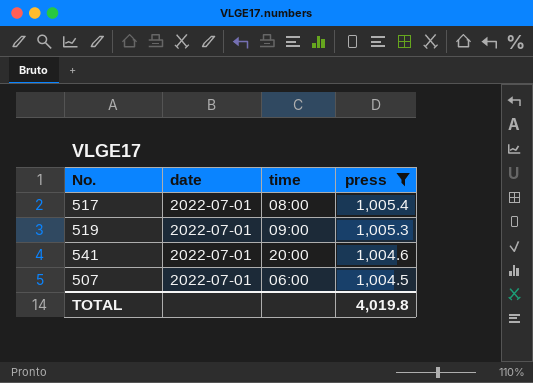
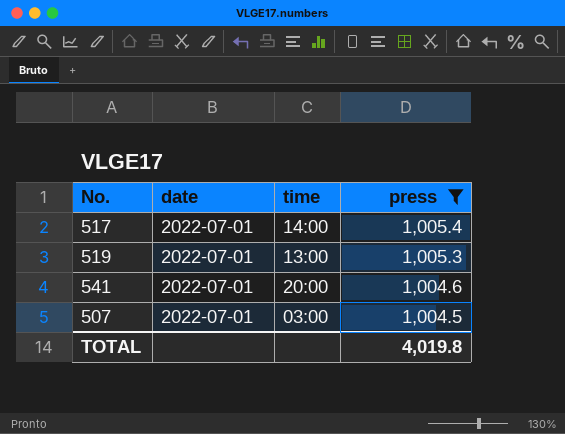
517 | time: 08:00 -> 14:00
519 | time: 09:00 -> 13:00
507 | time: 06:00 -> 03:00

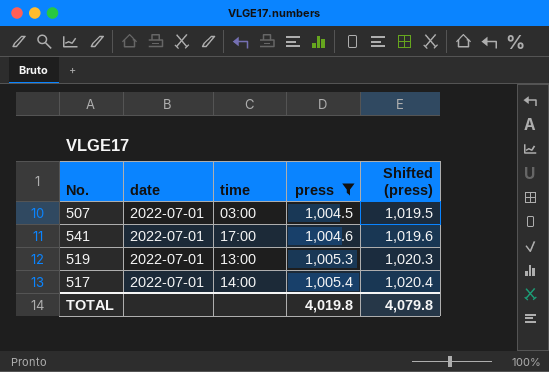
row order: press descending -> press ascending
column Shifted (press) | formula: none -> [press] + 15
541 | time: 20:00 -> 17:00

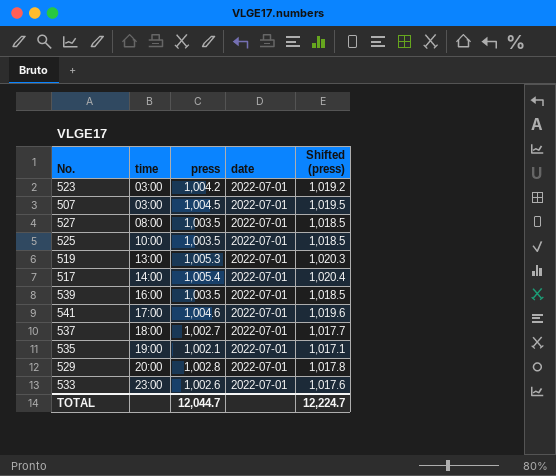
filter: press >= 1,004.5 -> none
row order: press ascending -> time ascending
column date | position: 2 -> 4
TOTAL | press: 4,019.8 -> 12,044.7
TOTAL | Shifted (press): 4,079.8 -> 12,224.7

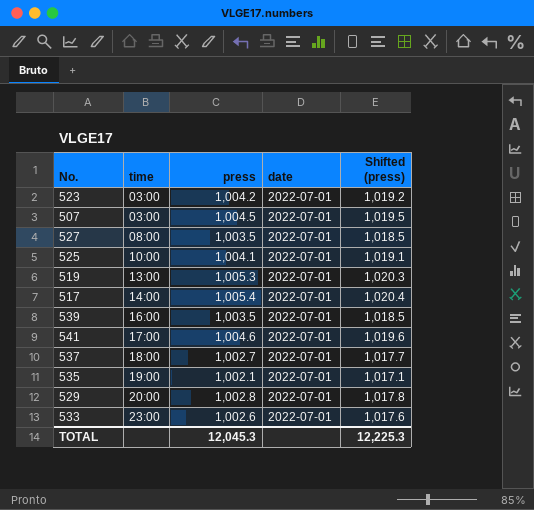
525 | press: 1,003.5 -> 1,004.1
525 | Shifted (press): 1,018.5 -> 1,019.1
TOTAL | press: 12,044.7 -> 12,045.3
TOTAL | Shifted (press): 12,224.7 -> 12,225.3

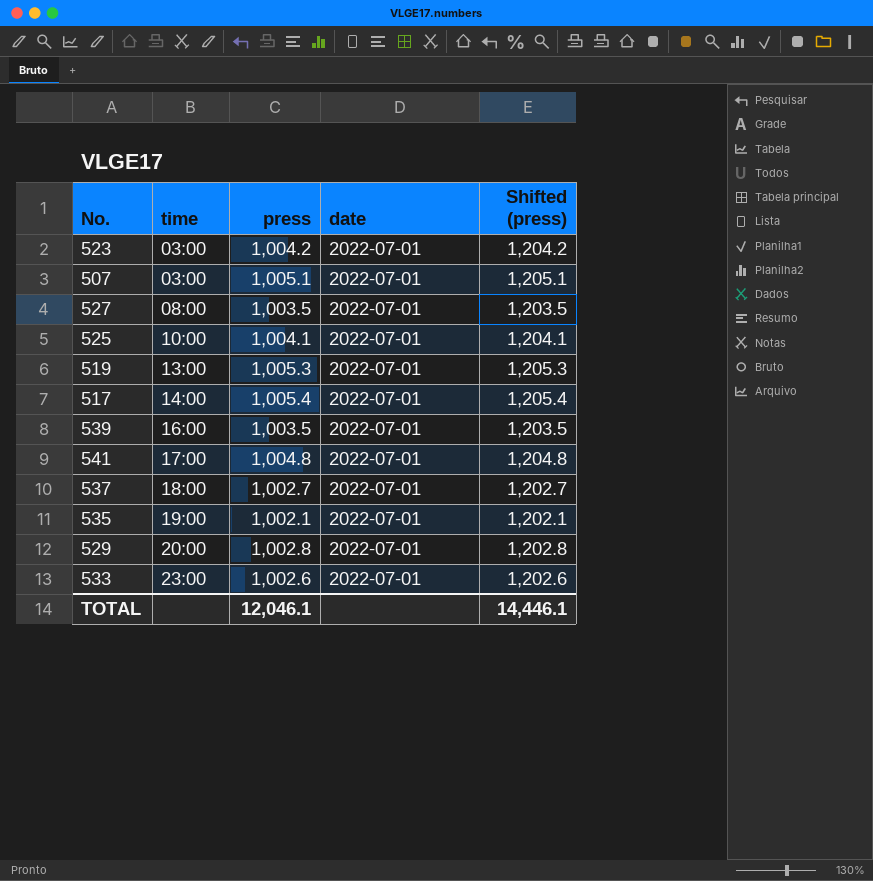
column Shifted (press) | formula: [press] + 15 -> [press] + 200
507 | press: 1,004.5 -> 1,005.1
541 | press: 1,004.6 -> 1,004.8
TOTAL | press: 12,045.3 -> 12,046.1
TOTAL | Shifted (press): 12,225.3 -> 14,446.1

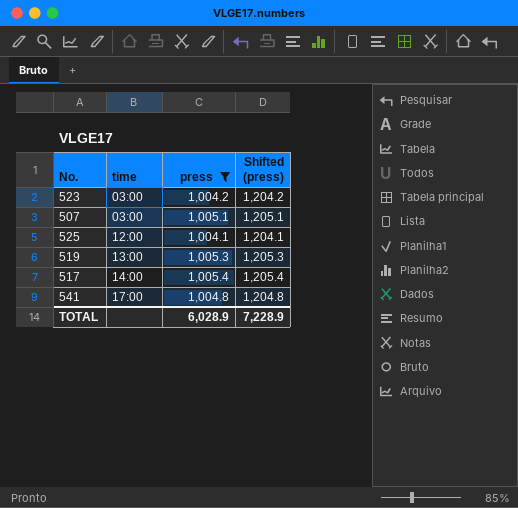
filter: none -> press >= 1,004.1
column date | position: 4 -> none
525 | time: 10:00 -> 12:00
TOTAL | press: 12,046.1 -> 6,028.9
TOTAL | Shifted (press): 14,446.1 -> 7,228.9

